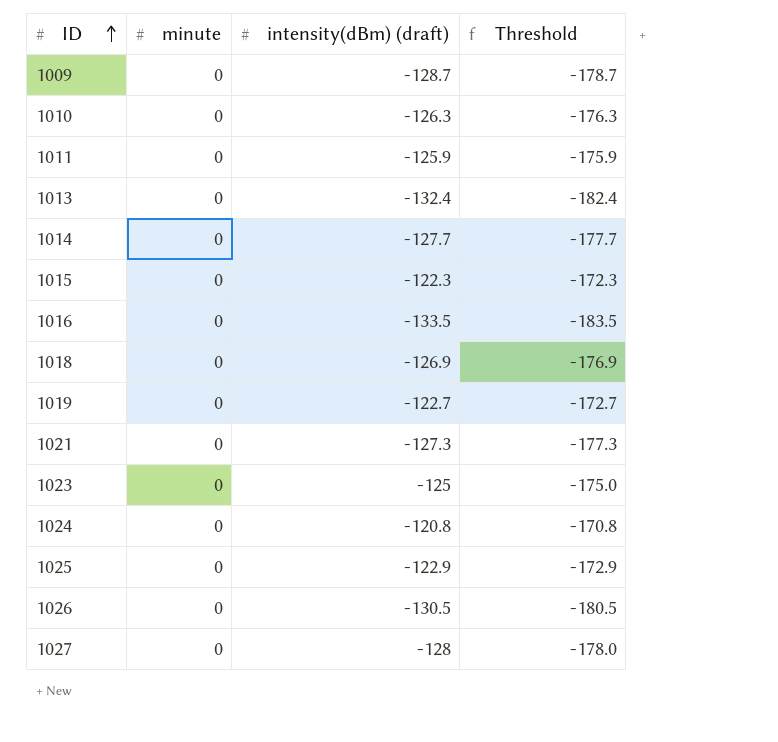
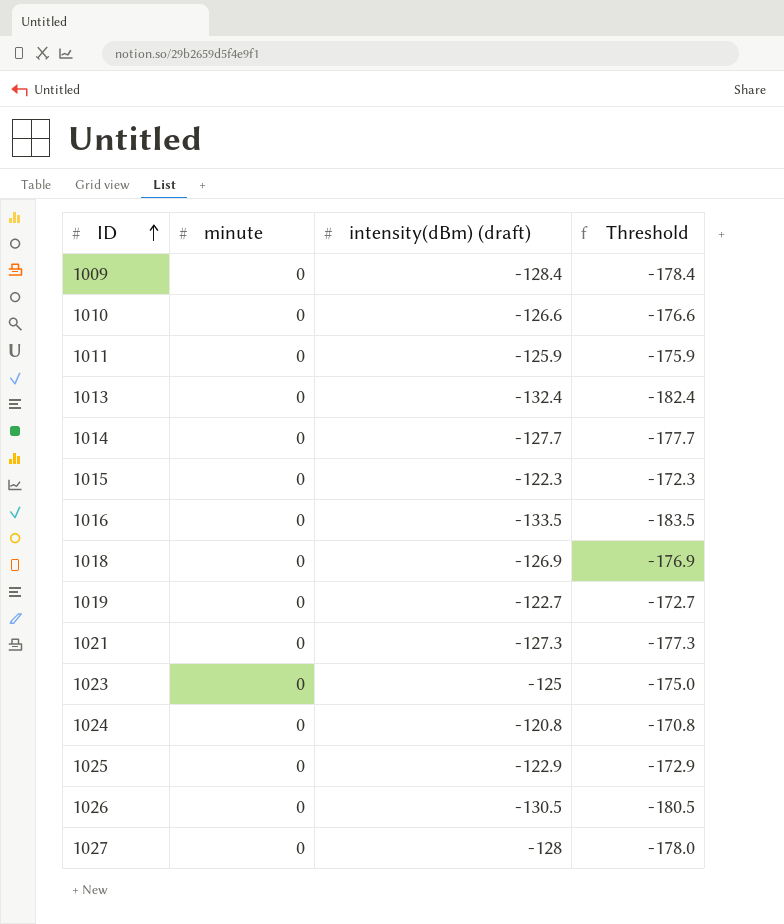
1009 | intensity(dBm) (draft): -128.7 -> -128.4
1009 | Threshold: -178.7 -> -178.4
1010 | intensity(dBm) (draft): -126.3 -> -126.6
1010 | Threshold: -176.3 -> -176.6

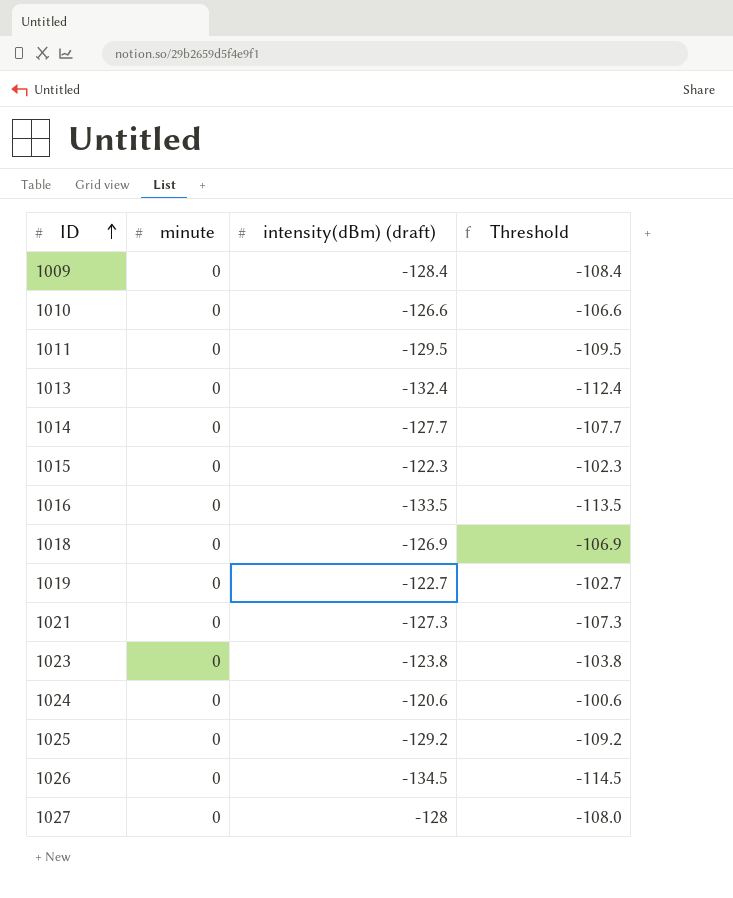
column Threshold | formula: [intensity(dBm) (draft)] - 50 -> [intensity(dBm) (draft)] + 20
1011 | intensity(dBm) (draft): -125.9 -> -129.5
1023 | intensity(dBm) (draft): -125 -> -123.8
1024 | intensity(dBm) (draft): -120.8 -> -120.6
1025 | intensity(dBm) (draft): -122.9 -> -129.2
1026 | intensity(dBm) (draft): -130.5 -> -134.5

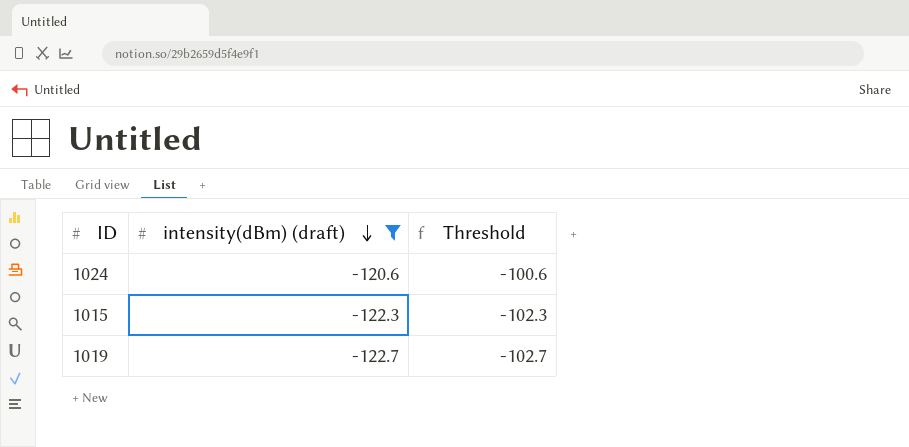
filter: none -> intensity(dBm) (draft) >= -122.7
row order: ID ascending -> intensity(dBm) (draft) descending
column minute | position: 2 -> none

